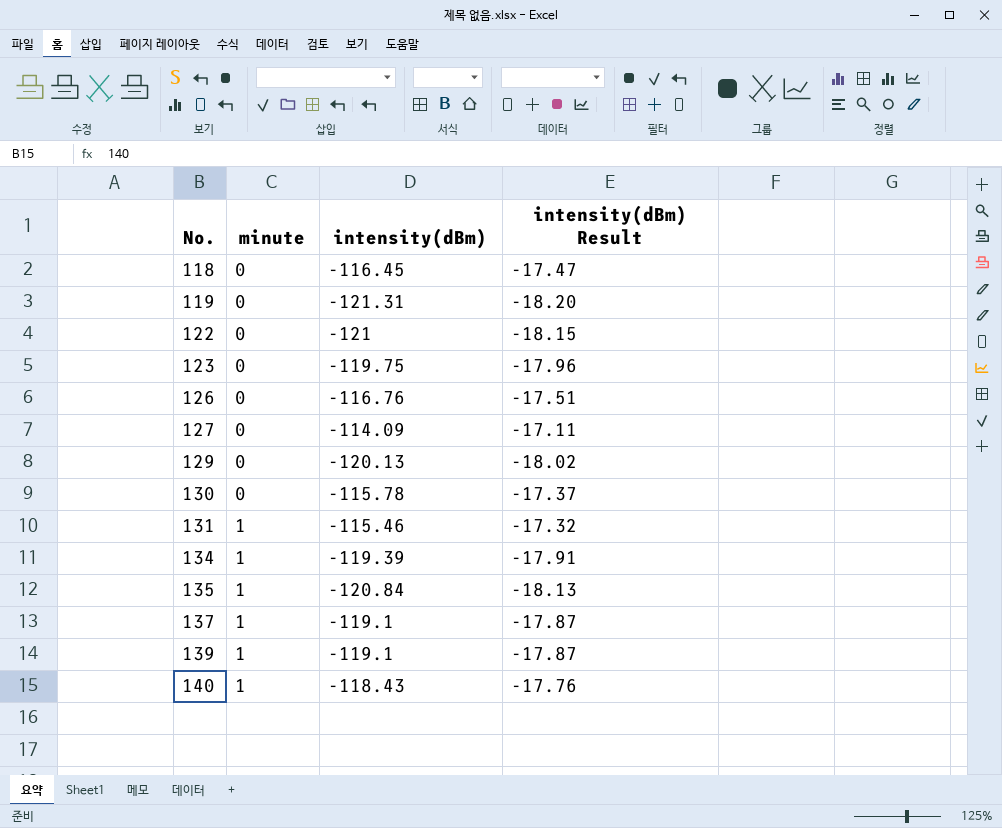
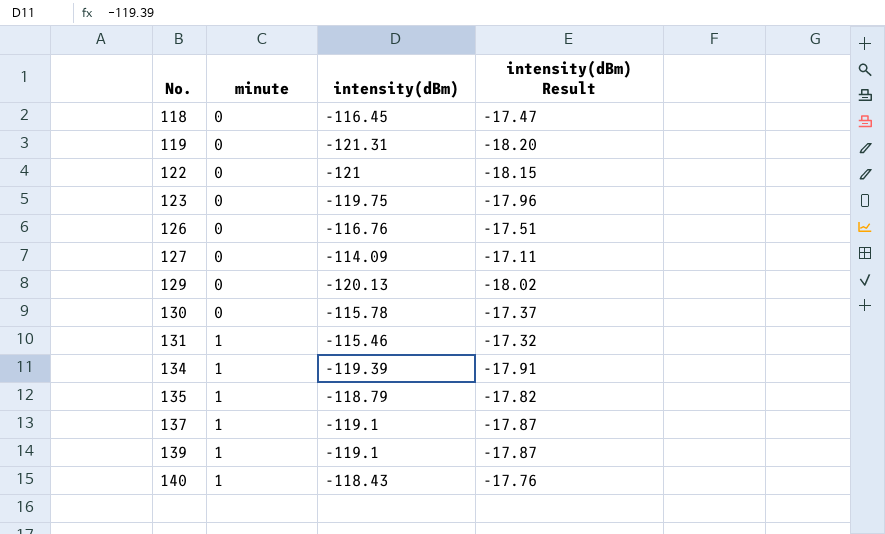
135 | intensity(dBm): -120.84 -> -118.79
135 | intensity(dBm) Result: -18.13 -> -17.82

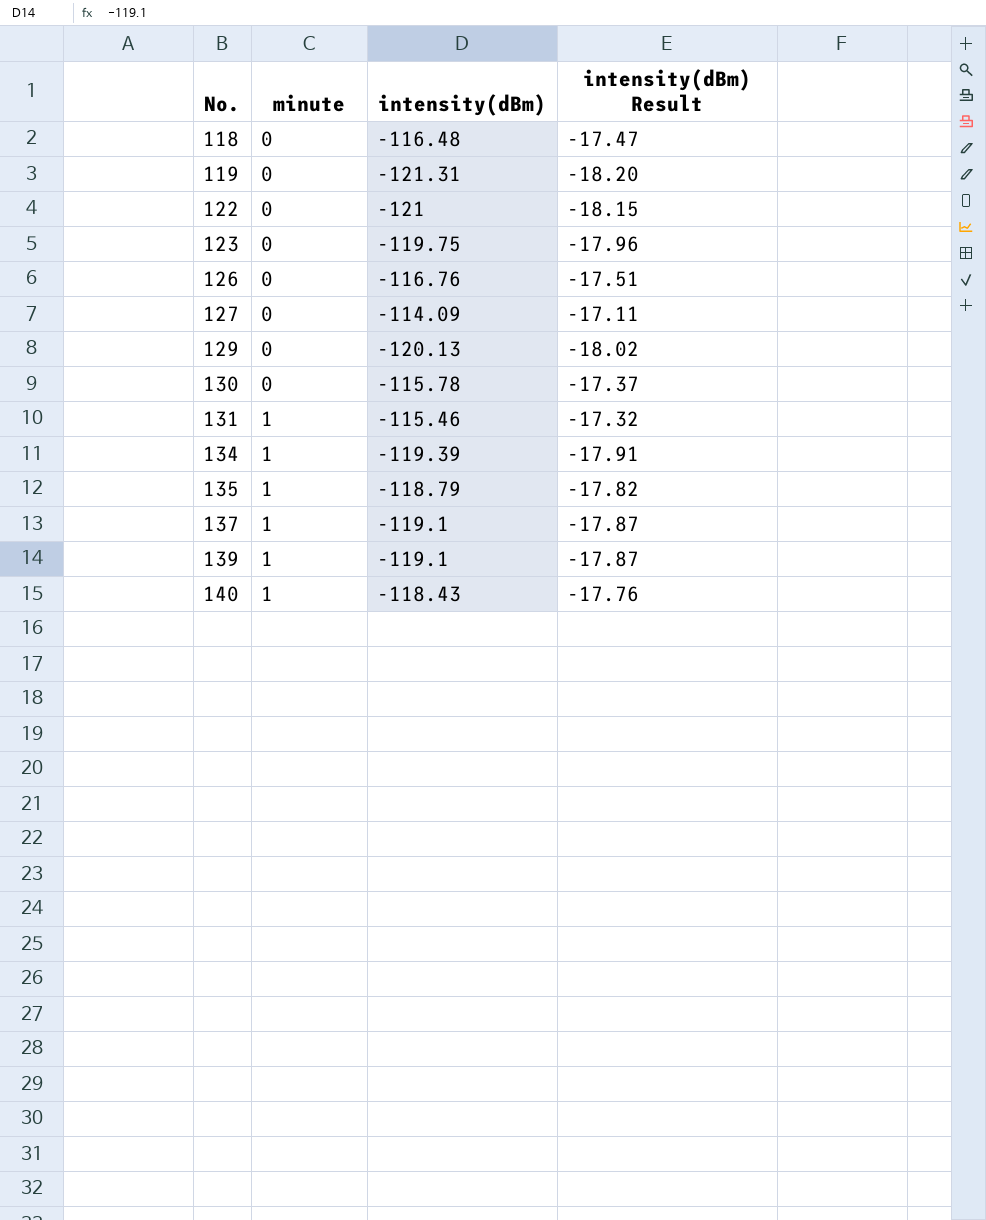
118 | intensity(dBm): -116.45 -> -116.48

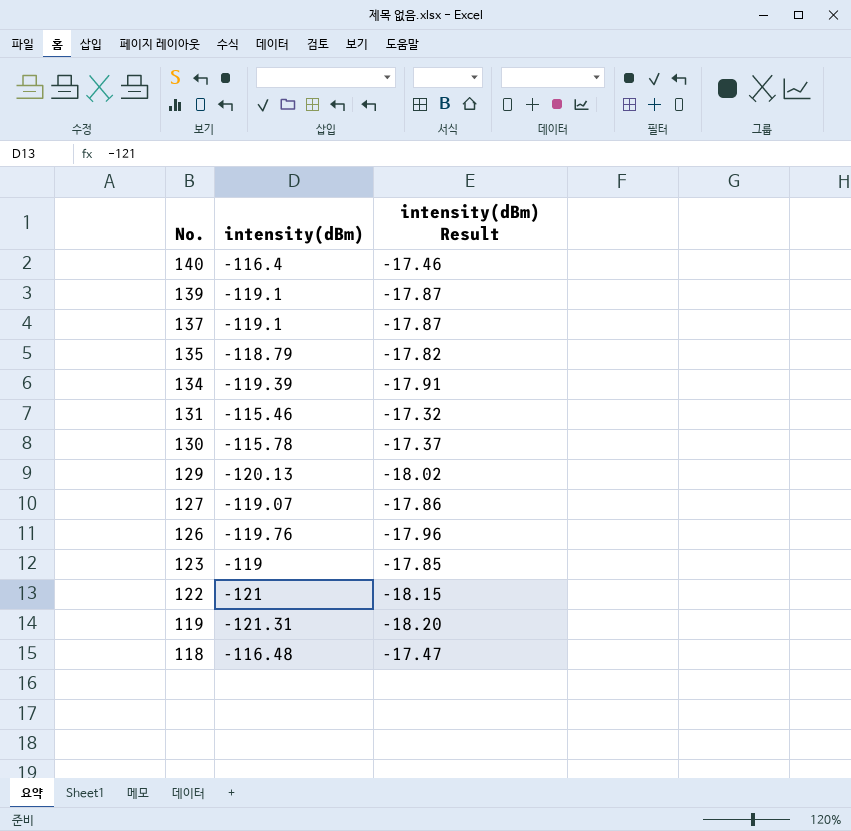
row order: No. ascending -> No. descending
column minute | position: 2 -> none
140 | intensity(dBm): -118.43 -> -116.4
140 | intensity(dBm) Result: -17.76 -> -17.46
127 | intensity(dBm): -114.09 -> -119.07
127 | intensity(dBm) Result: -17.11 -> -17.86
126 | intensity(dBm): -116.76 -> -119.76
126 | intensity(dBm) Result: -17.51 -> -17.96
123 | intensity(dBm): -119.75 -> -119
123 | intensity(dBm) Result: -17.96 -> -17.85

